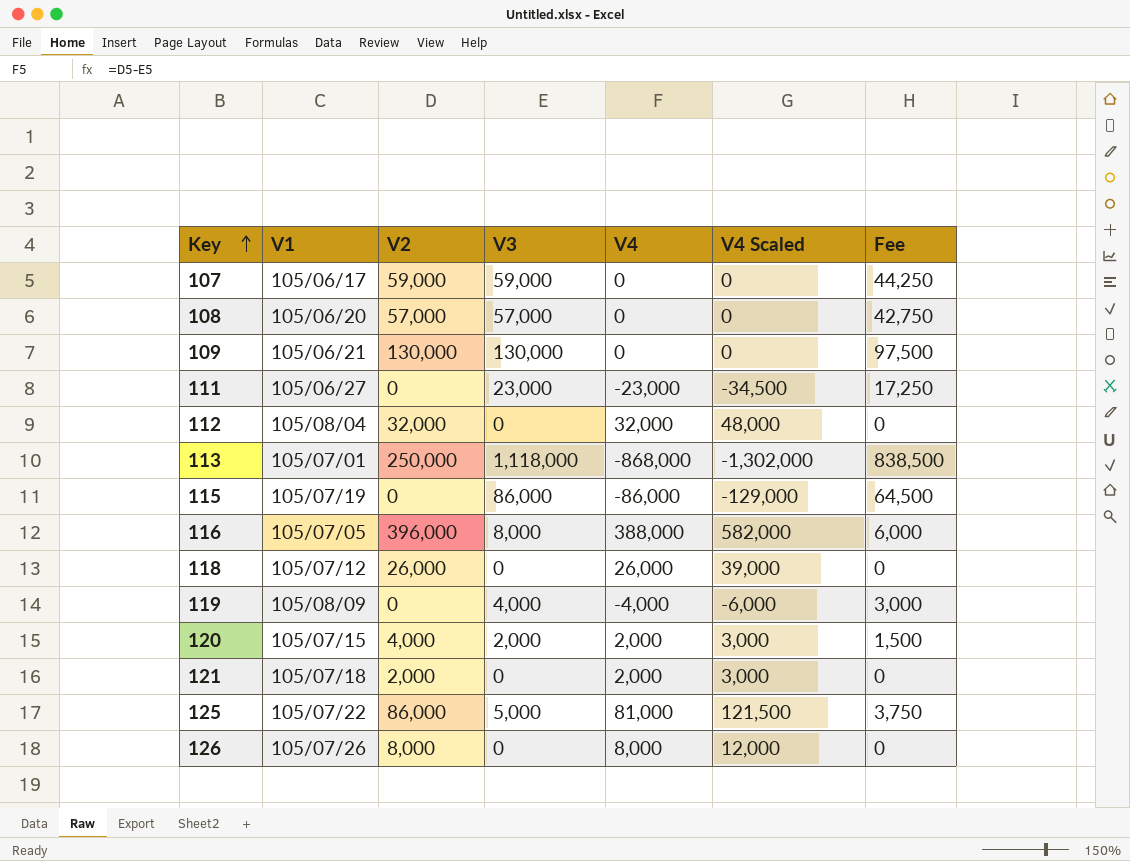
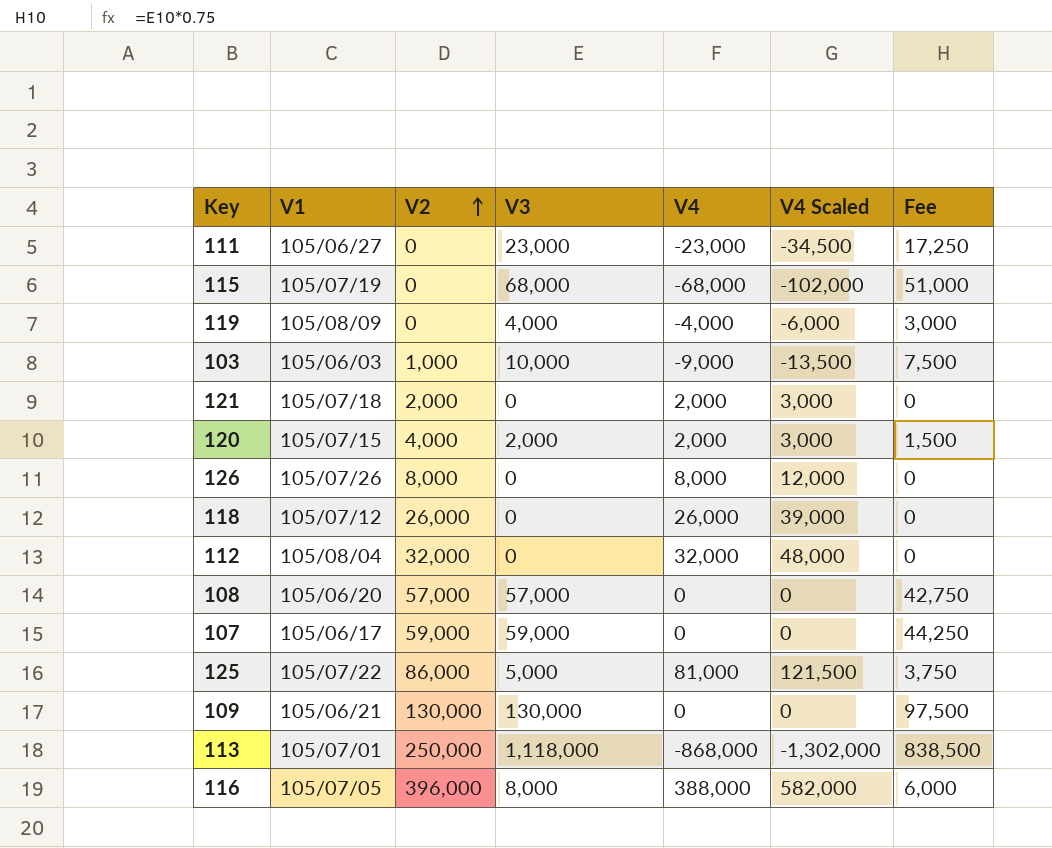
row order: Key ascending -> V2 ascending
115 | V3: 86,000 -> 68,000
115 | V4: -86,000 -> -68,000
115 | V4 Scaled: -129,000 -> -102,000
115 | Fee: 64,500 -> 51,000
row 103: none -> 105/06/03 | 1,000 | 10,000 | -9,000 | -13,500 | 7,500

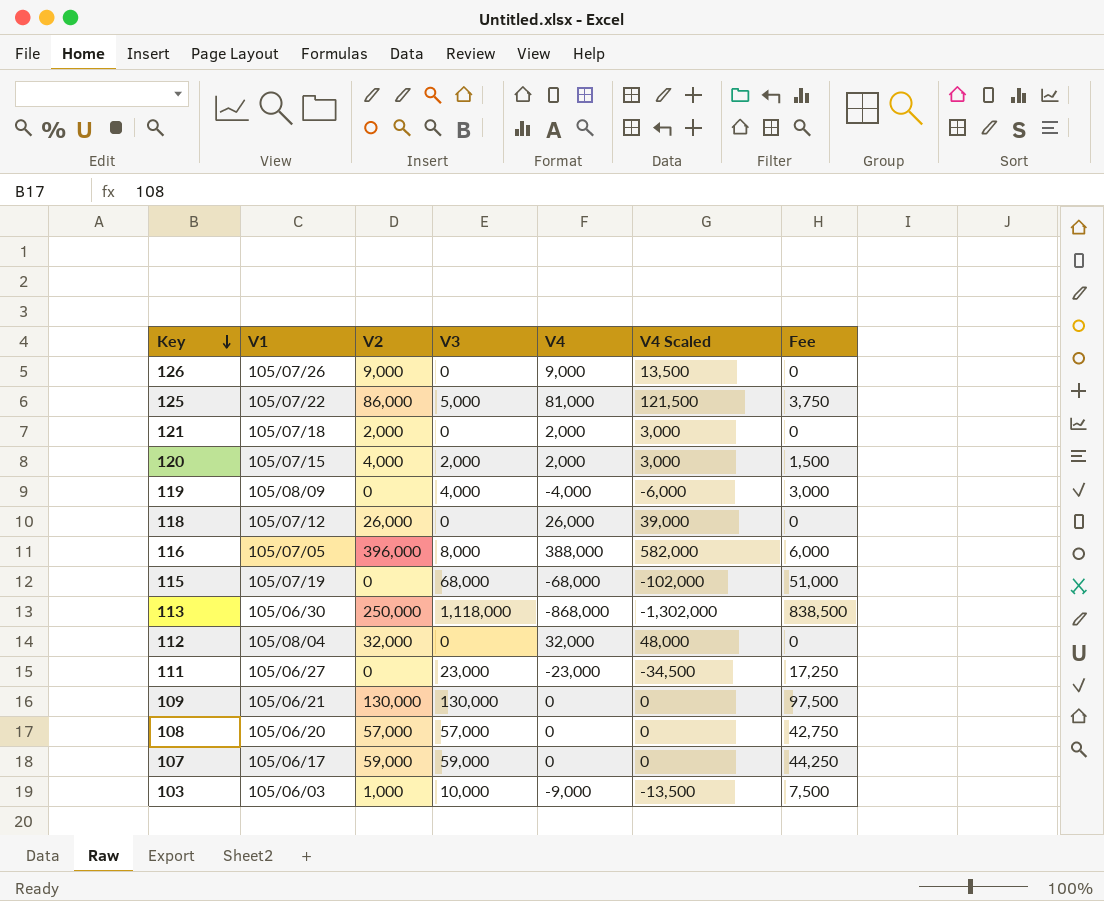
row order: V2 ascending -> Key descending
126 | V2: 8,000 -> 9,000
126 | V4: 8,000 -> 9,000
126 | V4 Scaled: 12,000 -> 13,500
113 | V1: 105/07/01 -> 105/06/30

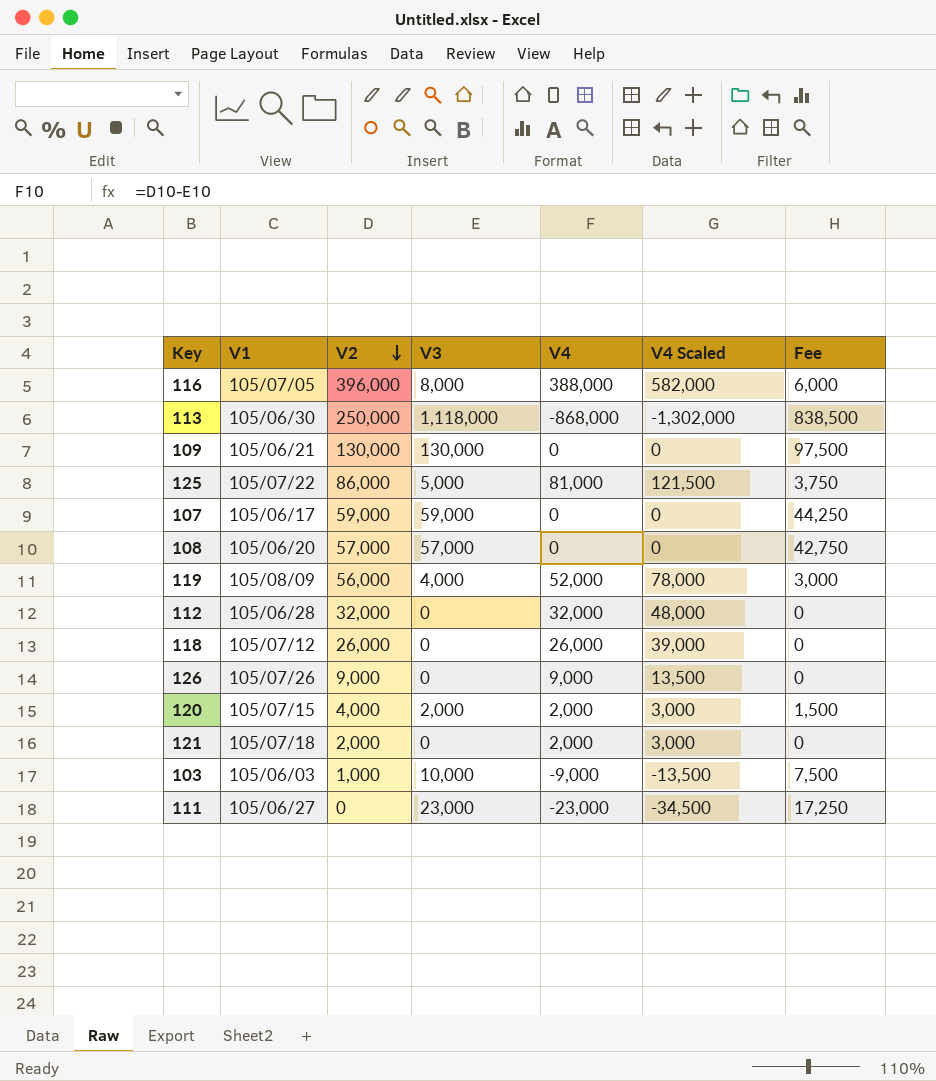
row order: Key descending -> V2 descending
row 115: 105/07/19 | 0 | 68,000 | -68,000 | -102,000 | 51,000 -> none
119 | V2: 0 -> 56,000
119 | V4: -4,000 -> 52,000
119 | V4 Scaled: -6,000 -> 78,000
112 | V1: 105/08/04 -> 105/06/28

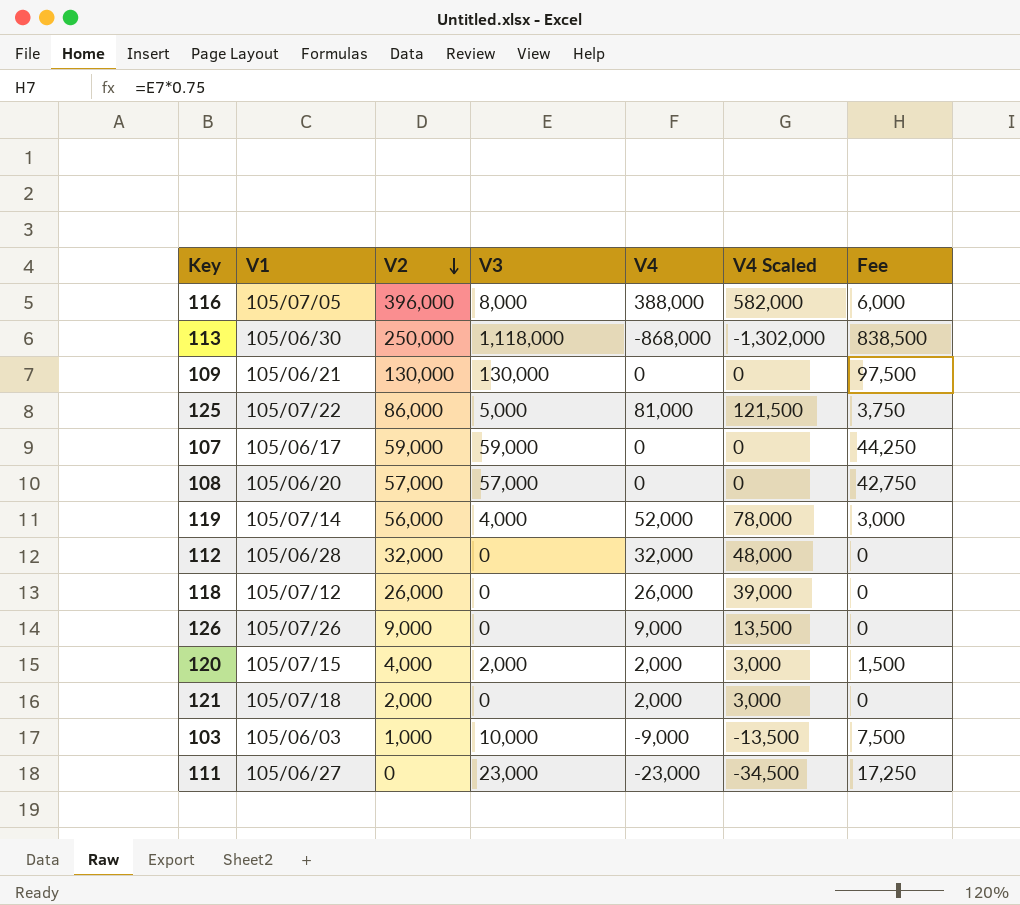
119 | V1: 105/08/09 -> 105/07/14

